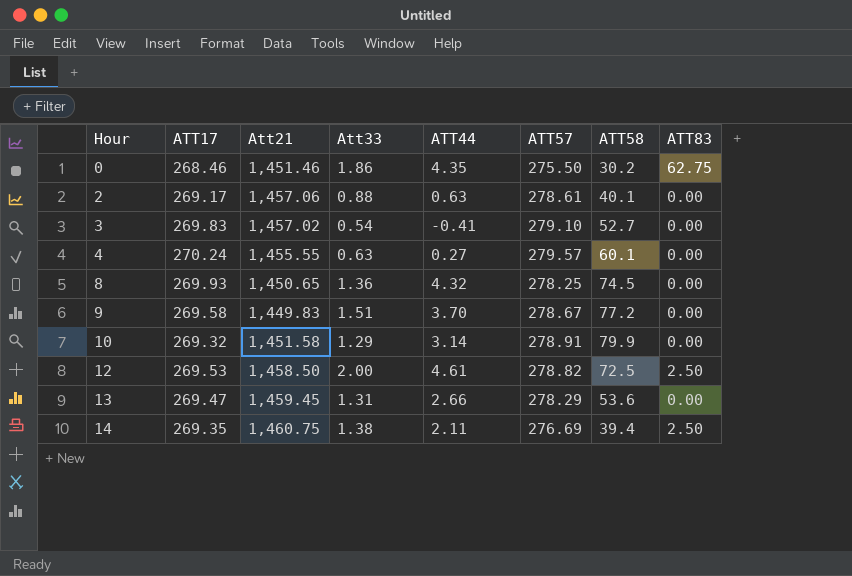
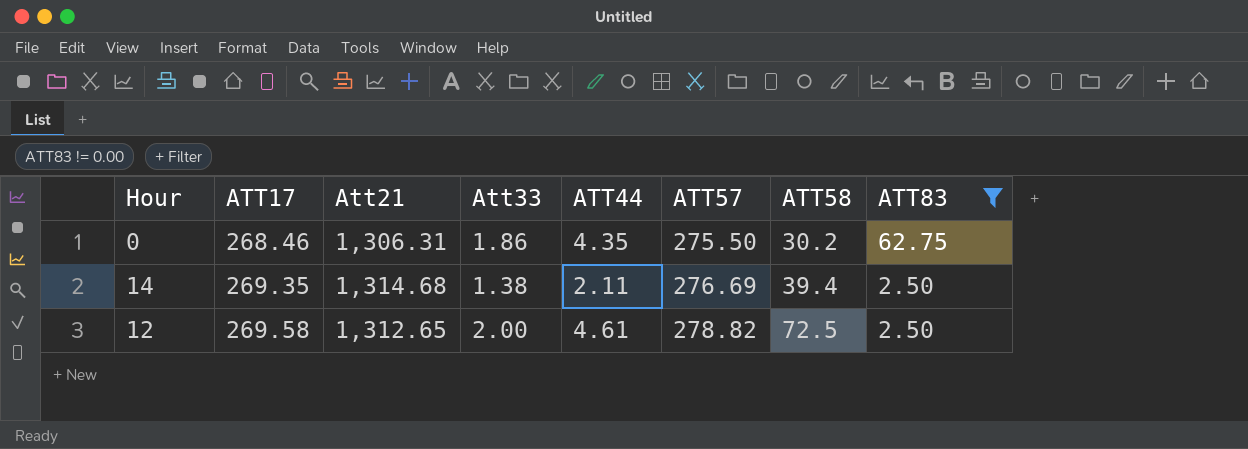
filter: none -> ATT83 != 0.00
row order: Hour ascending -> ATT17 ascending
0 | Att21: 1,451.46 -> 1,306.31
14 | Att21: 1,460.75 -> 1,314.68
12 | ATT17: 269.53 -> 269.58
12 | Att21: 1,458.50 -> 1,312.65

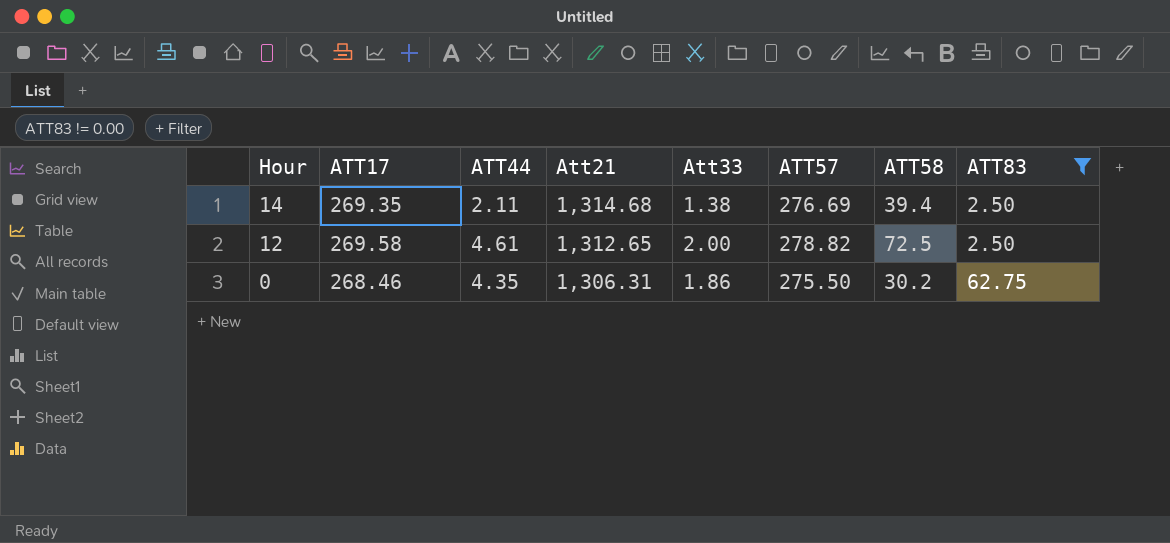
row order: ATT17 ascending -> Hour descending
column ATT44 | position: 5 -> 3

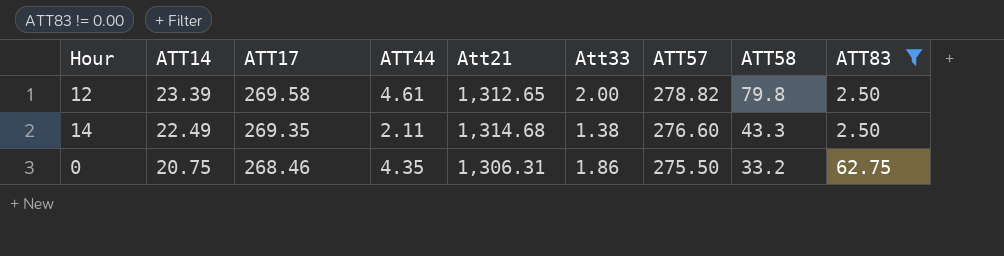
row order: Hour descending -> ATT14 descending
column ATT14 | position: none -> 2
12 | ATT58: 72.5 -> 79.8
14 | ATT57: 276.69 -> 276.60
14 | ATT58: 39.4 -> 43.3
0 | ATT58: 30.2 -> 33.2

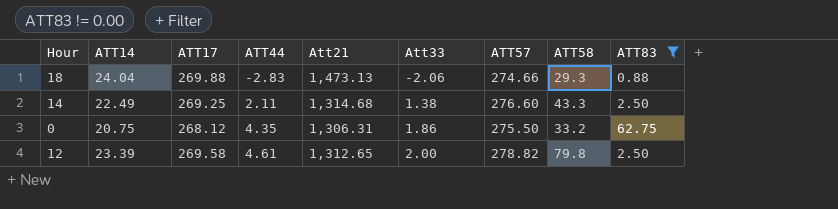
row order: ATT14 descending -> ATT44 ascending
row 18: none -> 24.04 | 269.88 | -2.83 | 1,473.13 | -2.06 | 274.66 | 29.3 | 0.88
14 | ATT17: 269.35 -> 269.25
0 | ATT17: 268.46 -> 268.12

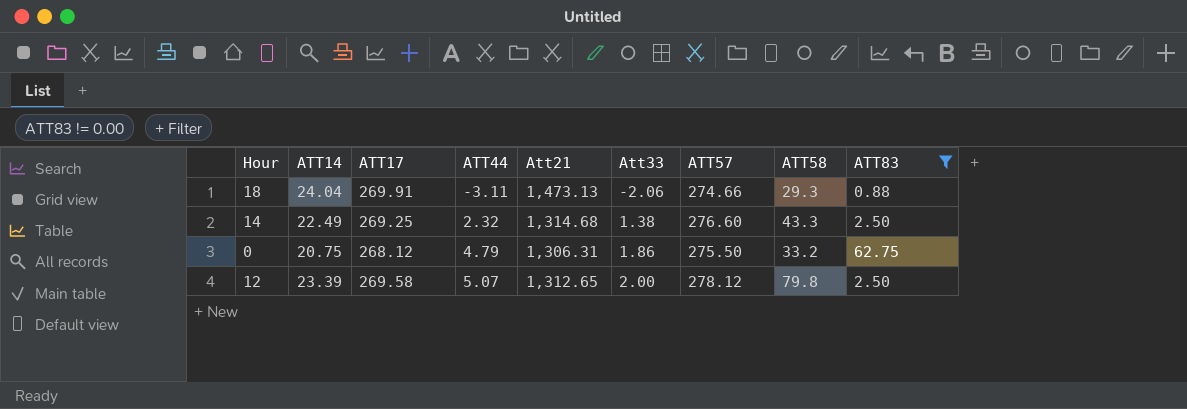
18 | ATT17: 269.88 -> 269.91
18 | ATT44: -2.83 -> -3.11
14 | ATT44: 2.11 -> 2.32
0 | ATT44: 4.35 -> 4.79
12 | ATT44: 4.61 -> 5.07
12 | ATT57: 278.82 -> 278.12

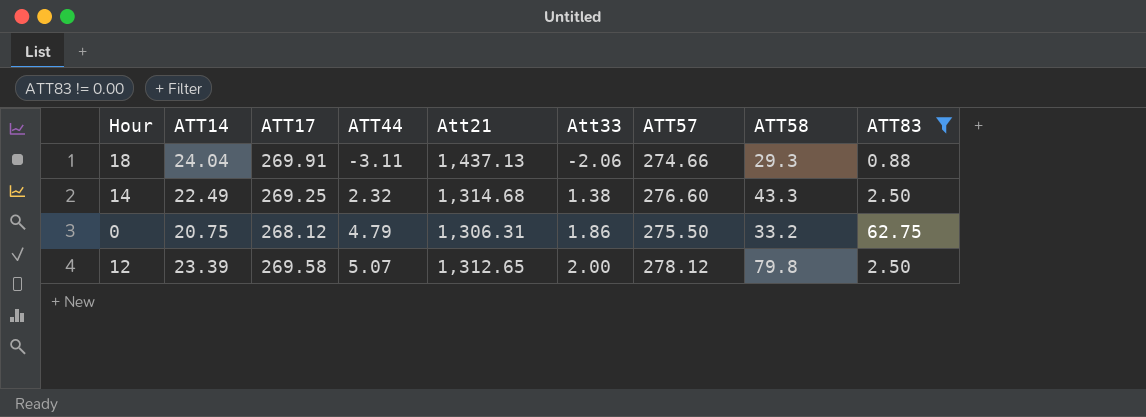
18 | Att21: 1,473.13 -> 1,437.13

